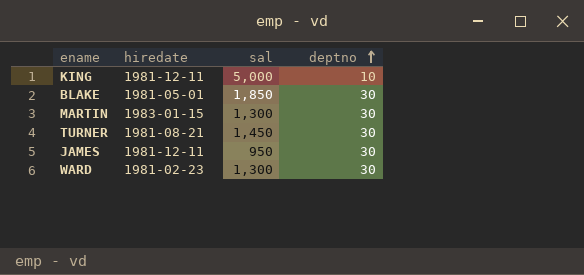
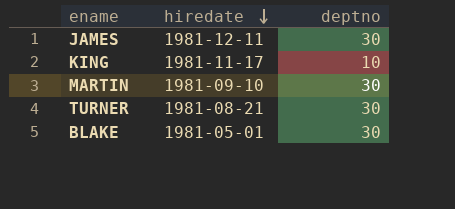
row order: deptno ascending -> hiredate descending
column sal | position: 3 -> none
row WARD: 1981-02-23 | 1,300 | 30 -> none
KING | hiredate: 1981-12-11 -> 1981-11-17
MARTIN | hiredate: 1983-01-15 -> 1981-09-10

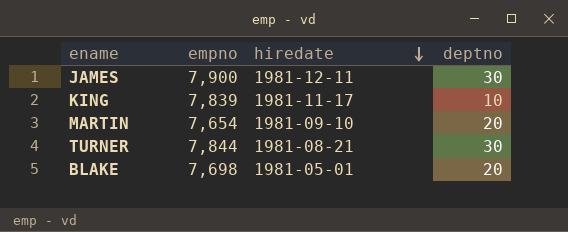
column empno | position: none -> 2
MARTIN | deptno: 30 -> 20
BLAKE | deptno: 30 -> 20

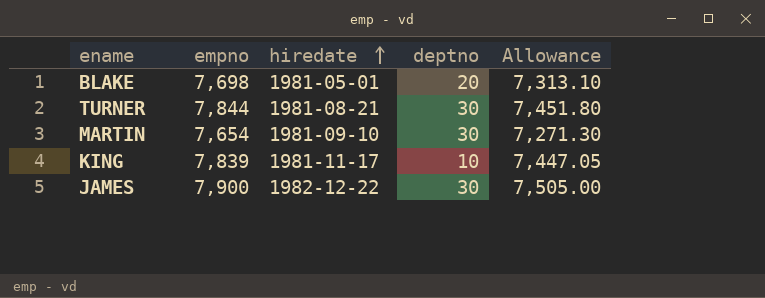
row order: hiredate descending -> hiredate ascending
column Allowance | formula: none -> [empno] * 0.95
MARTIN | deptno: 20 -> 30
JAMES | hiredate: 1981-12-11 -> 1982-12-22

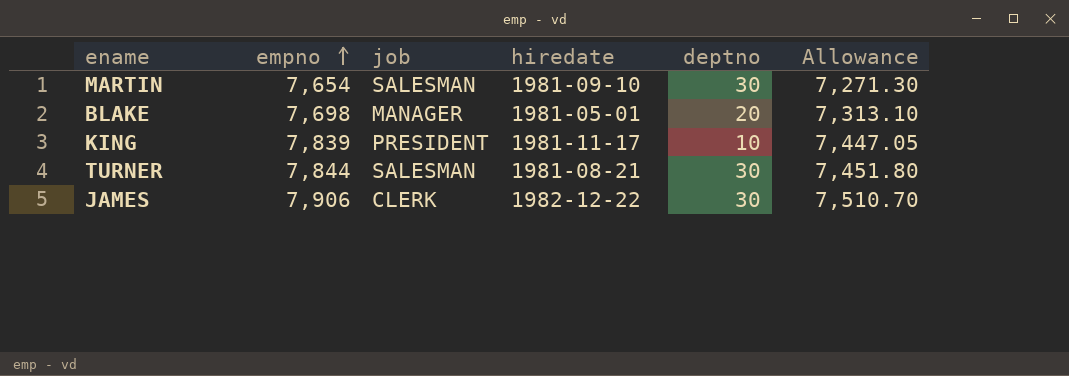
row order: hiredate ascending -> empno ascending
column job | position: none -> 3
JAMES | empno: 7,900 -> 7,906
JAMES | Allowance: 7,505.00 -> 7,510.70

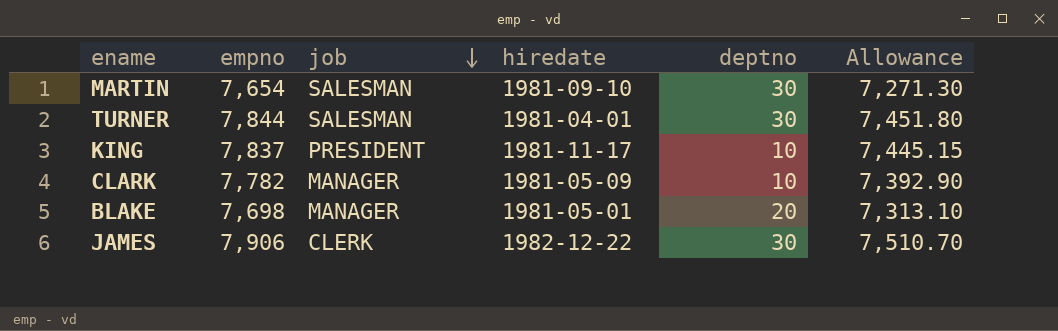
row order: empno ascending -> job descending
TURNER | hiredate: 1981-08-21 -> 1981-04-01
KING | empno: 7,839 -> 7,837
KING | Allowance: 7,447.05 -> 7,445.15
row CLARK: none -> 7,782 | MANAGER | 1981-05-09 | 10 | 7,392.90

